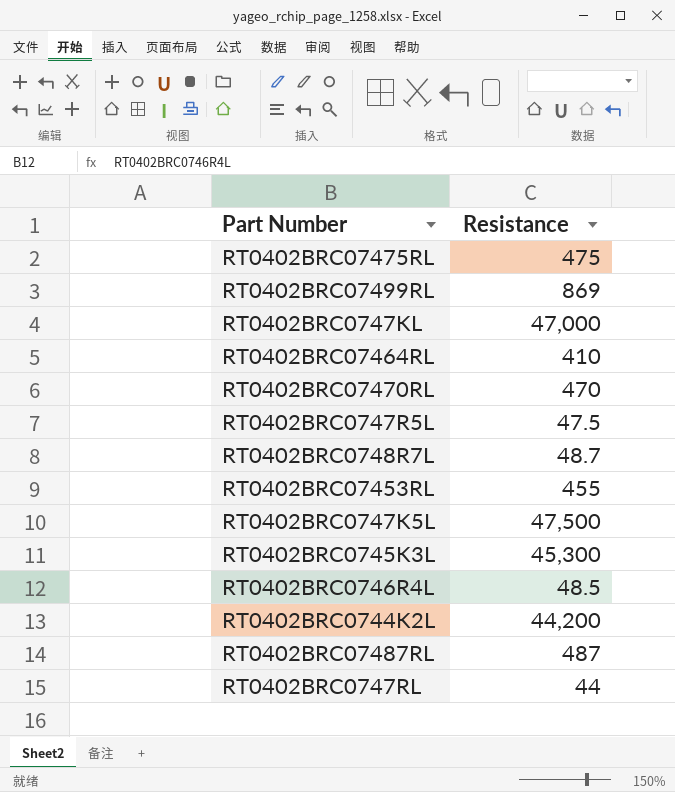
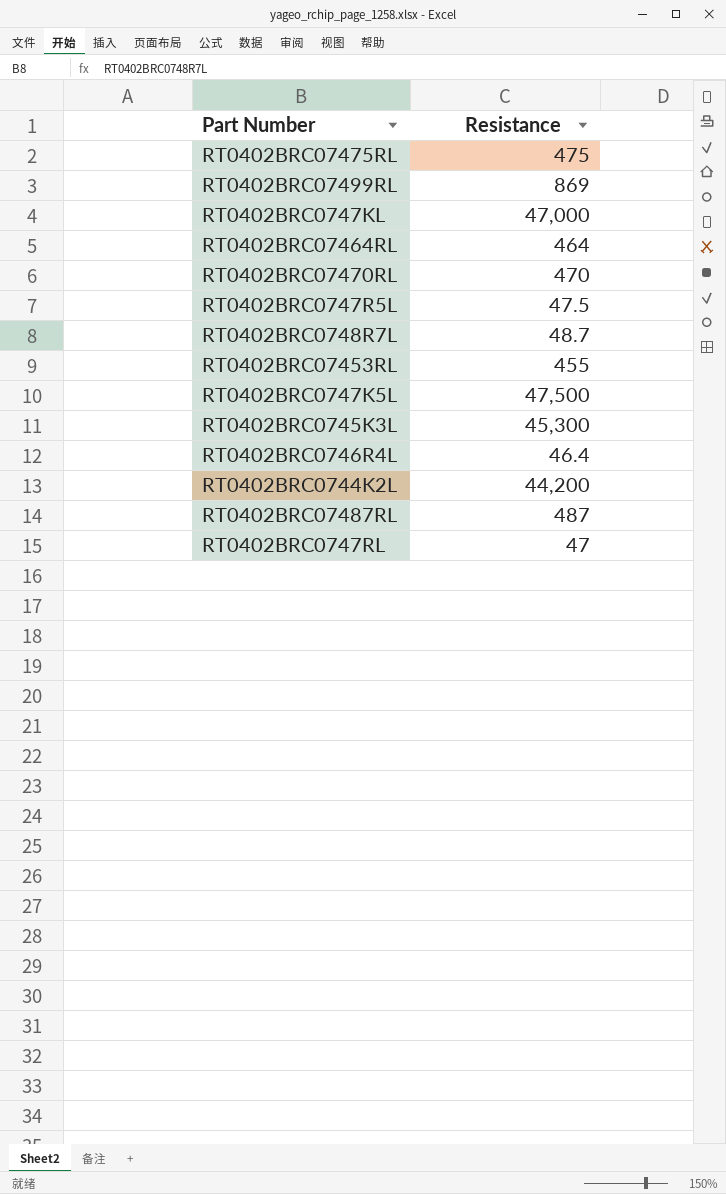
RT0402BRC07464RL | Resistance: 410 -> 464
RT0402BRC0746R4L | Resistance: 48.5 -> 46.4
RT0402BRC0747RL | Resistance: 44 -> 47

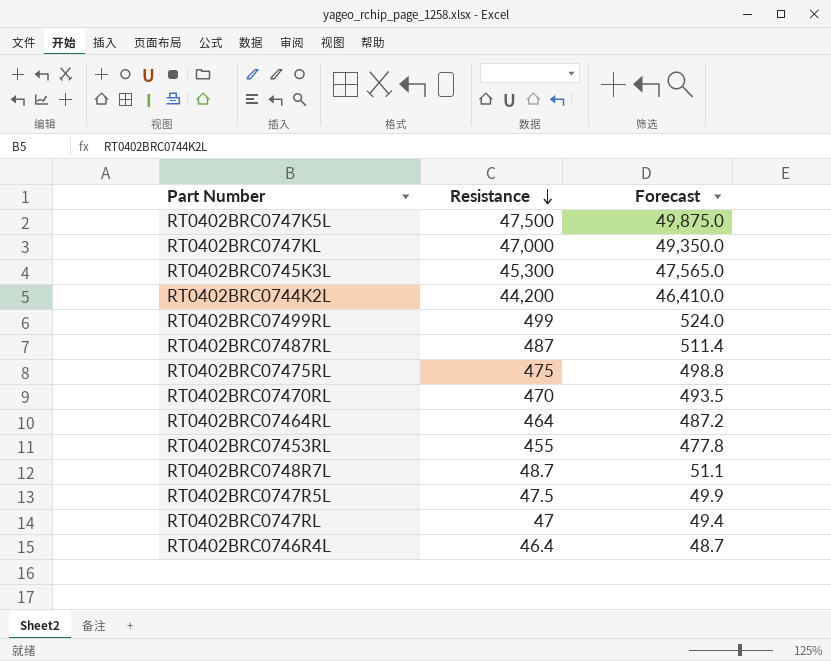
row order: none -> Resistance descending
column Forecast | formula: none -> [Resistance] * 1.05
RT0402BRC07499RL | Resistance: 869 -> 499

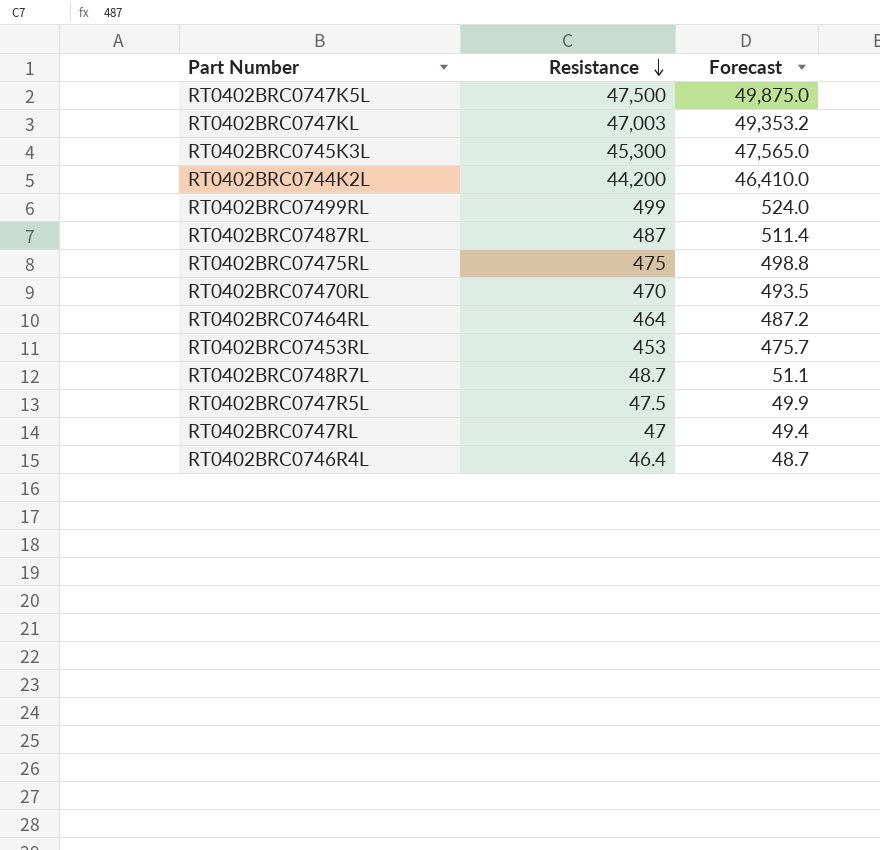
RT0402BRC0747KL | Resistance: 47,000 -> 47,003
RT0402BRC0747KL | Forecast: 49,350.0 -> 49,353.2
RT0402BRC07453RL | Resistance: 455 -> 453
RT0402BRC07453RL | Forecast: 477.8 -> 475.7

